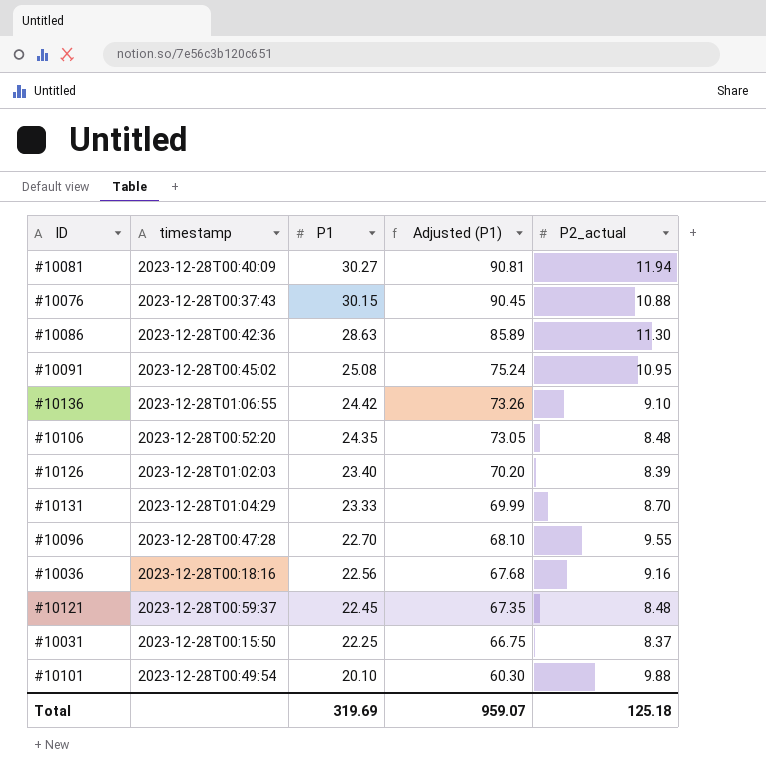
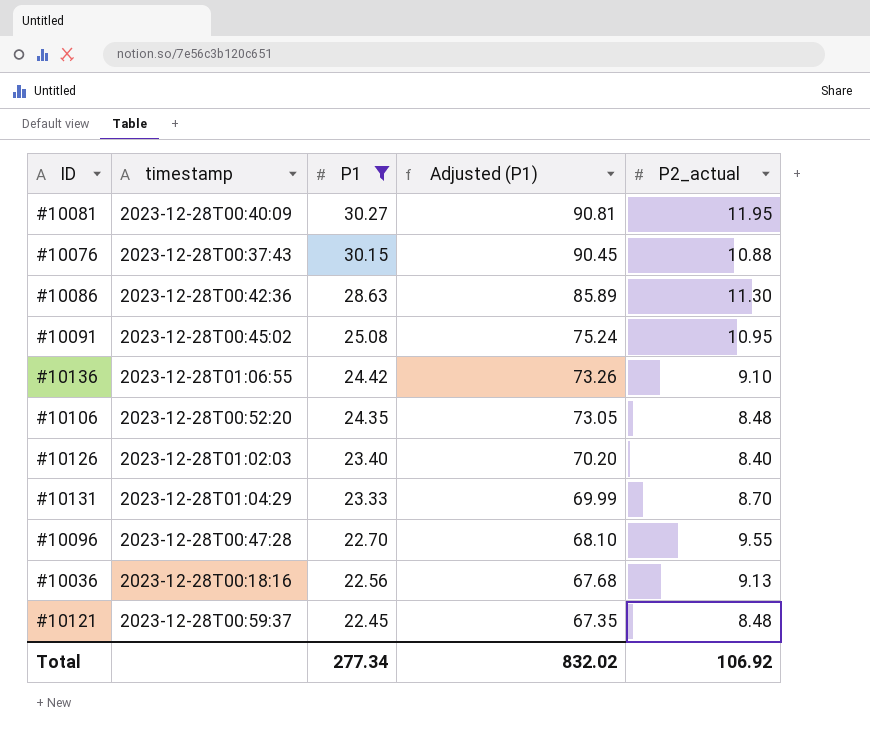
filter: none -> P1 >= 22.45
#10081 | P2_actual: 11.94 -> 11.95
#10126 | P2_actual: 8.39 -> 8.40
#10036 | P2_actual: 9.16 -> 9.13
Total | P1: 319.69 -> 277.34
Total | Adjusted (P1): 959.07 -> 832.02
Total | P2_actual: 125.18 -> 106.92

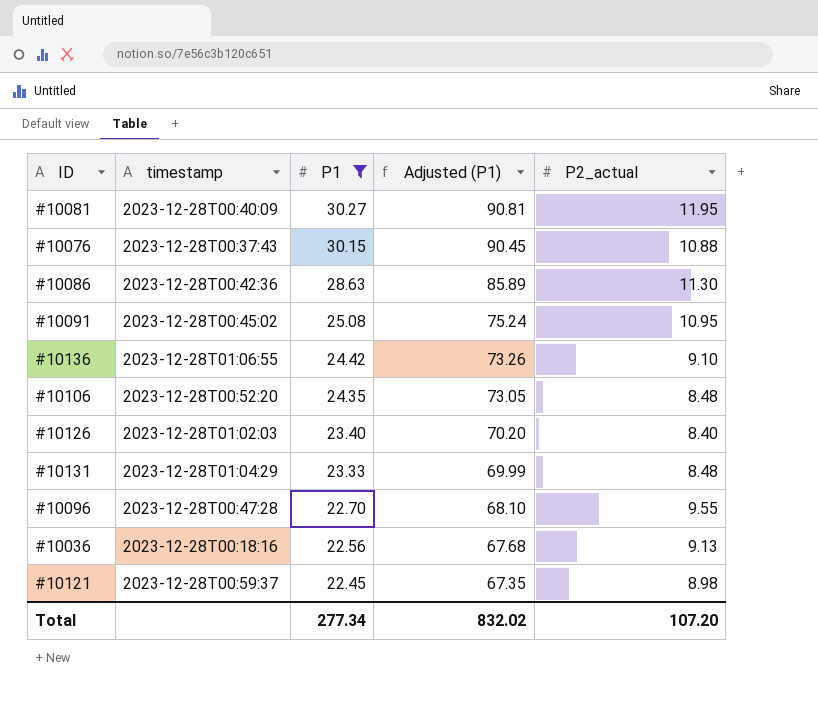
#10131 | P2_actual: 8.70 -> 8.48
#10121 | P2_actual: 8.48 -> 8.98
Total | P2_actual: 106.92 -> 107.20

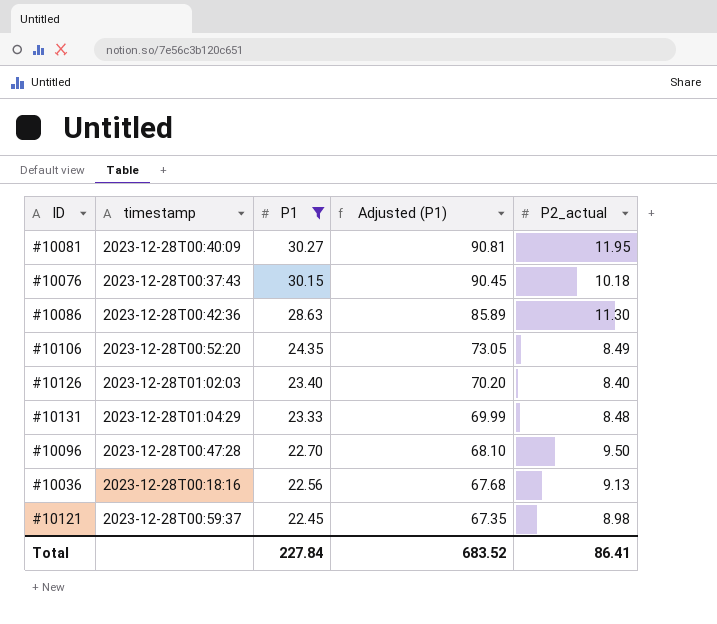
row #10091: 2023-12-28T00:45:02 | 25.08 | 75.24 | 10.95 -> none
row #10136: 2023-12-28T01:06:55 | 24.42 | 73.26 | 9.10 -> none
#10076 | P2_actual: 10.88 -> 10.18
#10106 | P2_actual: 8.48 -> 8.49
#10096 | P2_actual: 9.55 -> 9.50
Total | P1: 277.34 -> 227.84
Total | Adjusted (P1): 832.02 -> 683.52
Total | P2_actual: 107.20 -> 86.41

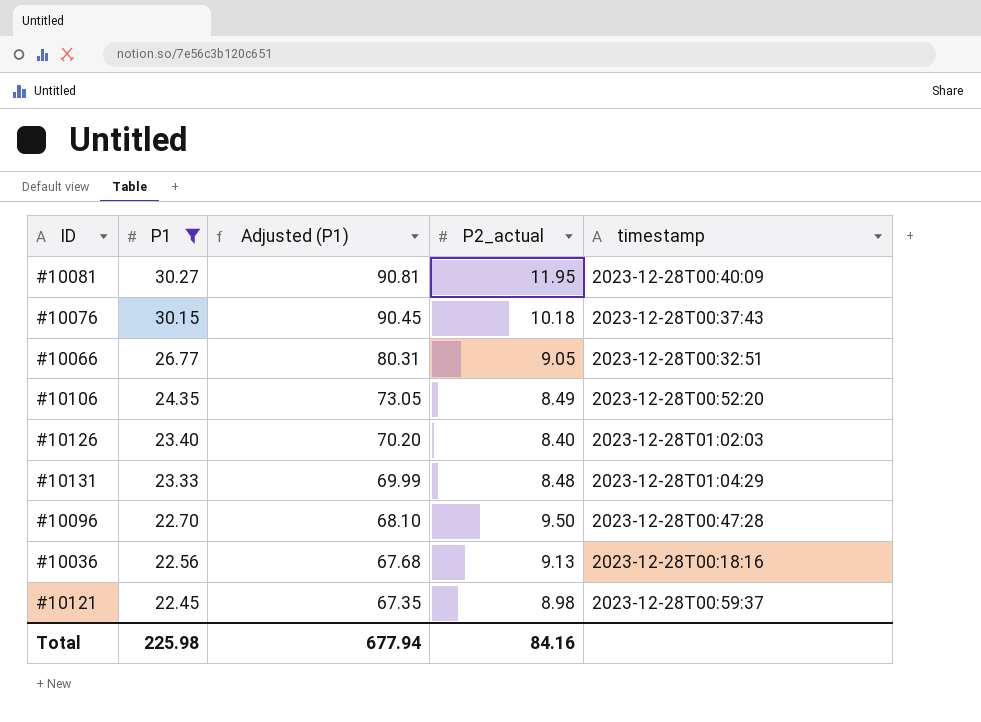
column timestamp | position: 2 -> 5
row #10086: 2023-12-28T00:42:36 | 28.63 | 85.89 | 11.30 -> none
row #10066: none -> 26.77 | 80.31 | 9.05 | 2023-12-28T00:32:51
Total | P1: 227.84 -> 225.98
Total | Adjusted (P1): 683.52 -> 677.94
Total | P2_actual: 86.41 -> 84.16

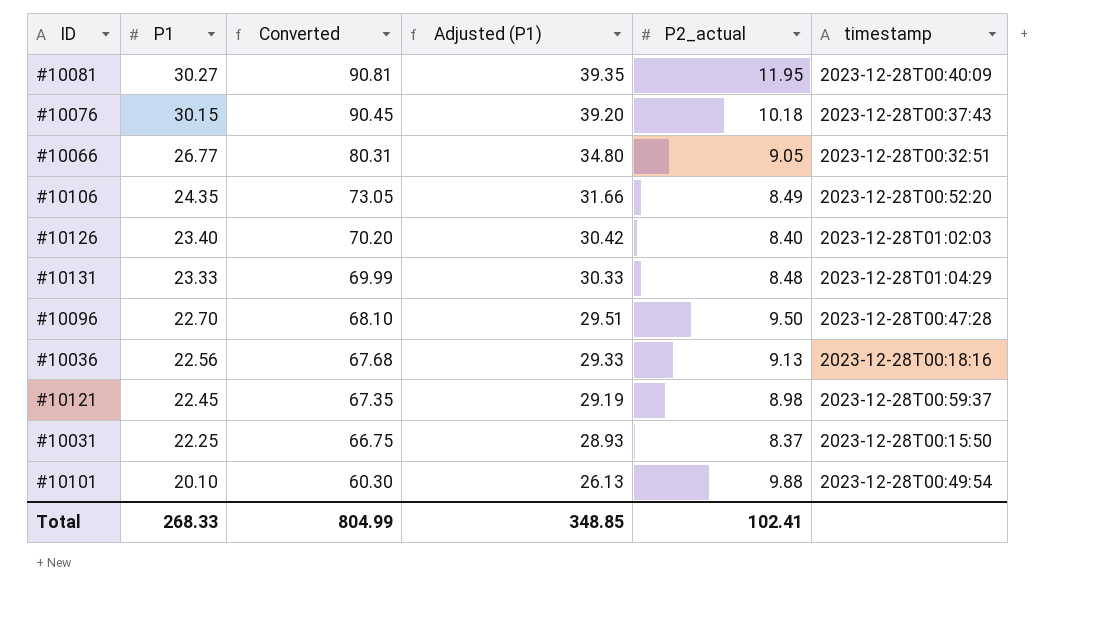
filter: P1 >= 22.45 -> none
column Converted | formula: none -> [P1] * 3
column Adjusted (P1) | formula: [P1] * 3 -> [P1] * 1.3
Total | P1: 225.98 -> 268.33
Total | Adjusted (P1): 677.94 -> 348.85
Total | P2_actual: 84.16 -> 102.41

